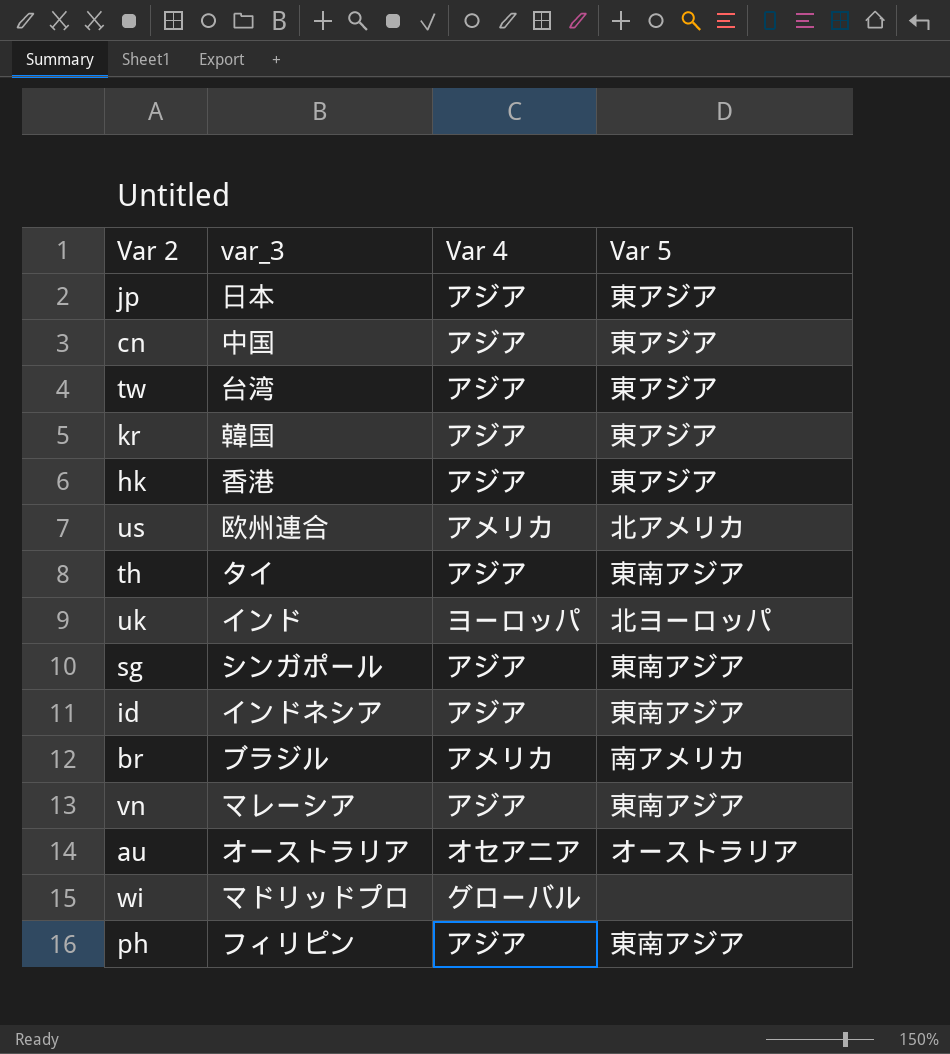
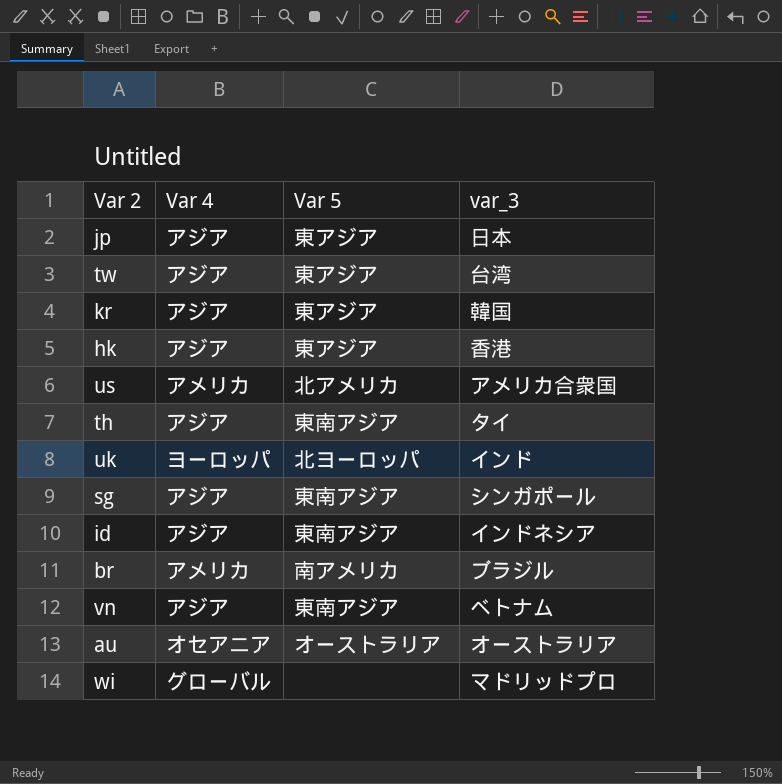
column var_3 | position: 2 -> 4
row cn: 中国 | アジア | 東アジア -> none
row ph: フィリピン | アジア | 東南アジア -> none
us | var_3: 欧州連合 -> アメリカ合衆国
vn | var_3: マレーシア -> ベトナム

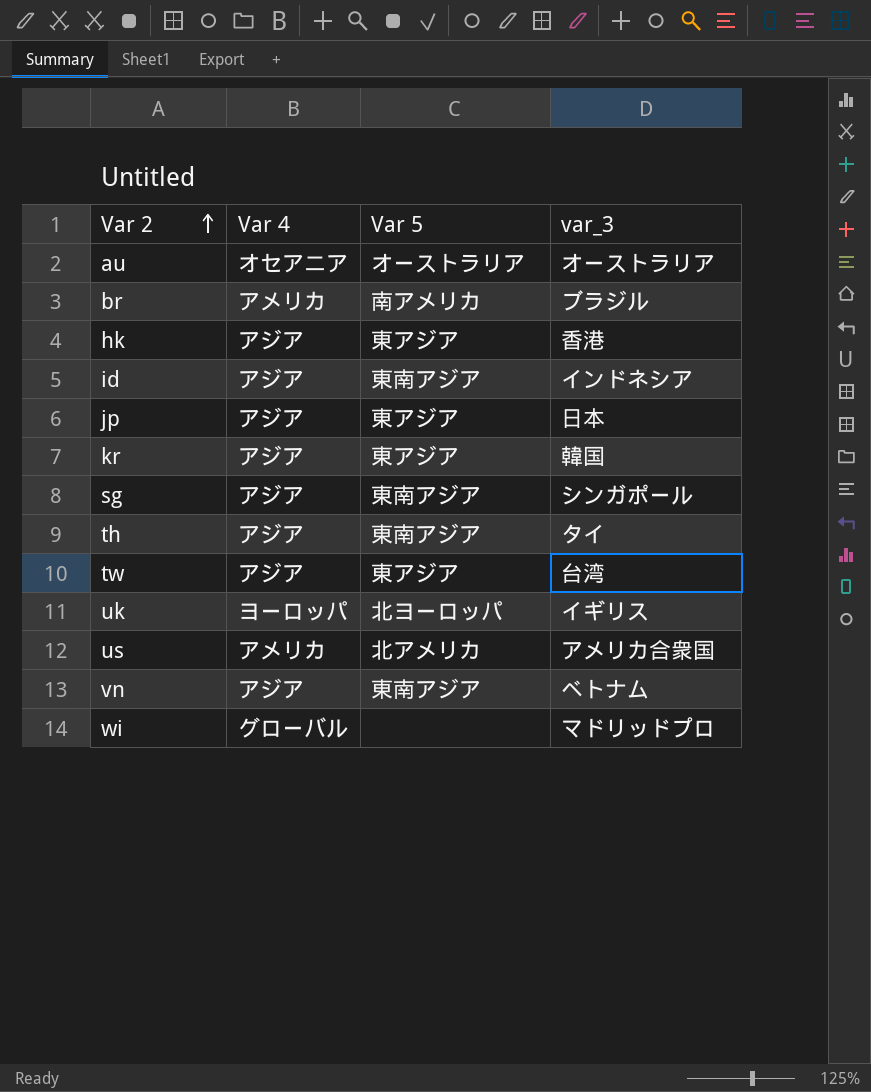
row order: none -> Var 2 ascending
uk | var_3: インド -> イギリス

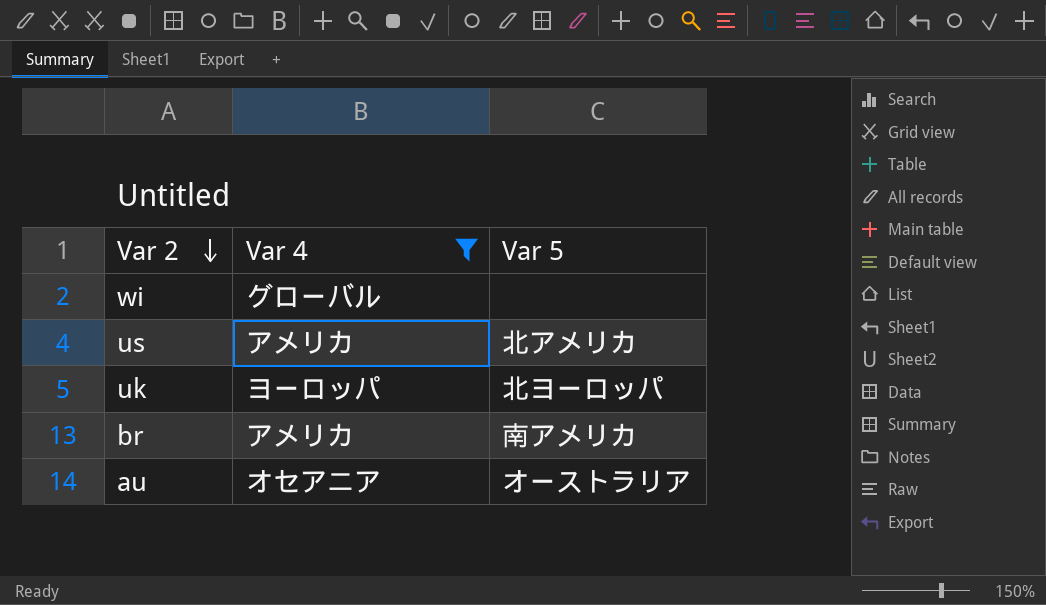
filter: none -> Var 4 != アジア
row order: Var 2 ascending -> Var 2 descending
column var_3 | position: 4 -> none

